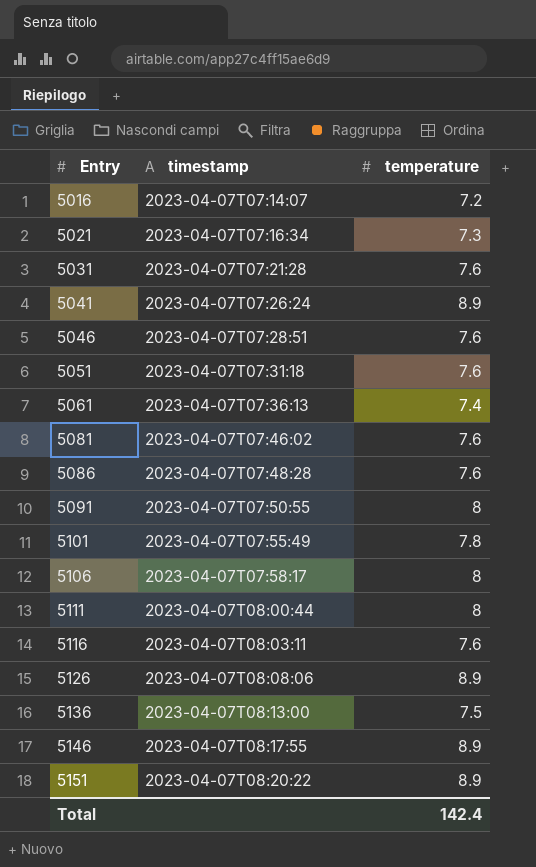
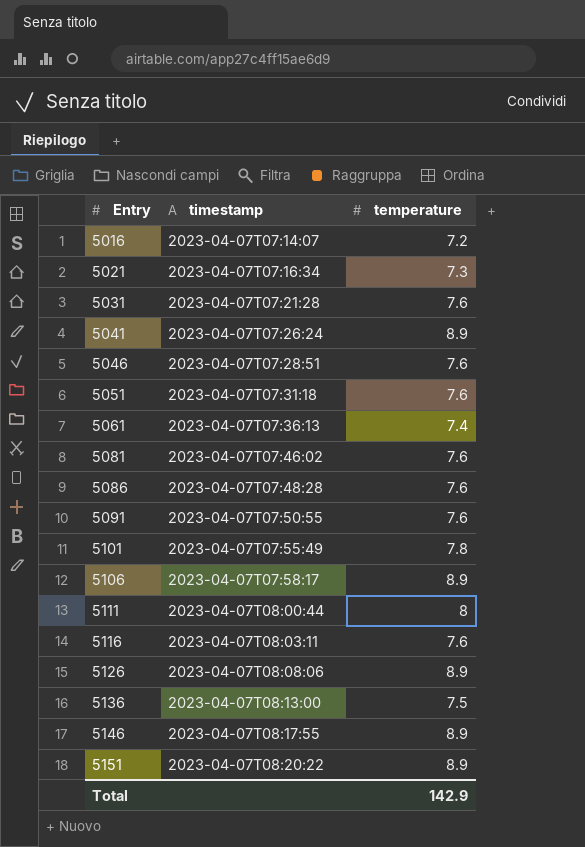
5091 | temperature: 8 -> 7.6
5106 | temperature: 8 -> 8.9
Total | temperature: 142.4 -> 142.9

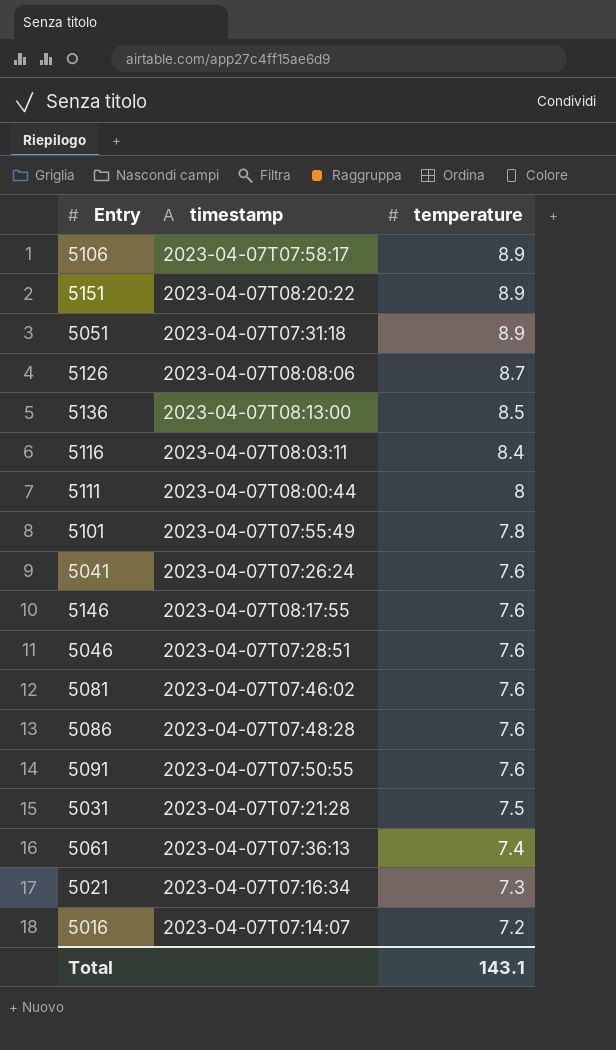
row order: Entry ascending -> temperature descending
5051 | temperature: 7.6 -> 8.9
5126 | temperature: 8.9 -> 8.7
5136 | temperature: 7.5 -> 8.5
5116 | temperature: 7.6 -> 8.4
5041 | temperature: 8.9 -> 7.6
5146 | temperature: 8.9 -> 7.6
5031 | temperature: 7.6 -> 7.5
Total | temperature: 142.9 -> 143.1

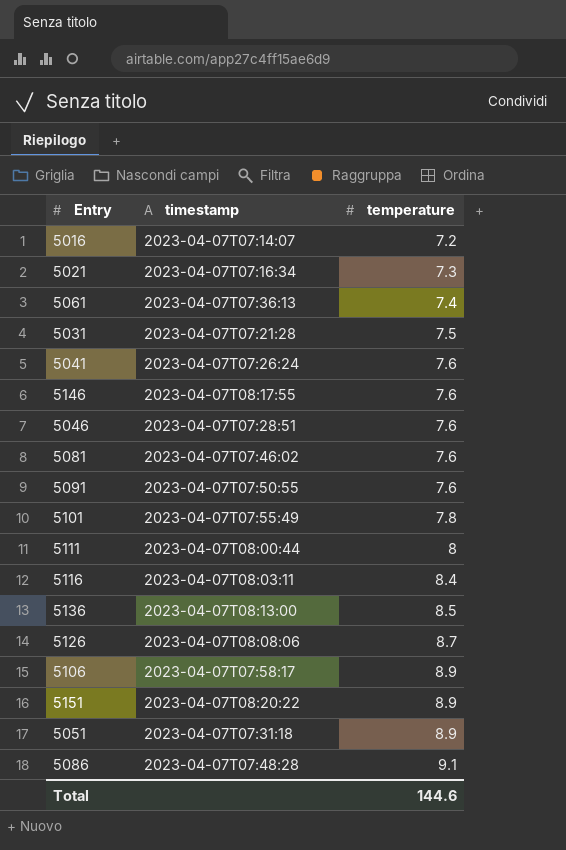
row order: temperature descending -> temperature ascending
5086 | temperature: 7.6 -> 9.1
Total | temperature: 143.1 -> 144.6

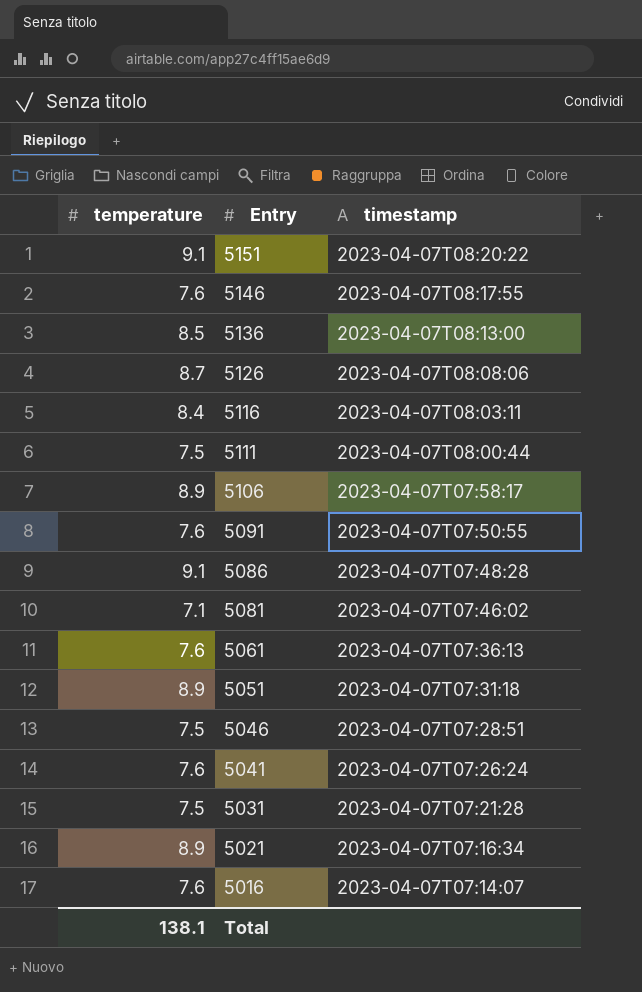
row order: temperature ascending -> Entry descending
column temperature | position: 3 -> 1
row 5101: 2023-04-07T07:55:49 | 7.8 -> none
5151 | temperature: 8.9 -> 9.1
5111 | temperature: 8 -> 7.5
5081 | temperature: 7.6 -> 7.1
5061 | temperature: 7.4 -> 7.6
5046 | temperature: 7.6 -> 7.5
5021 | temperature: 7.3 -> 8.9
5016 | temperature: 7.2 -> 7.6
Total | temperature: 144.6 -> 138.1

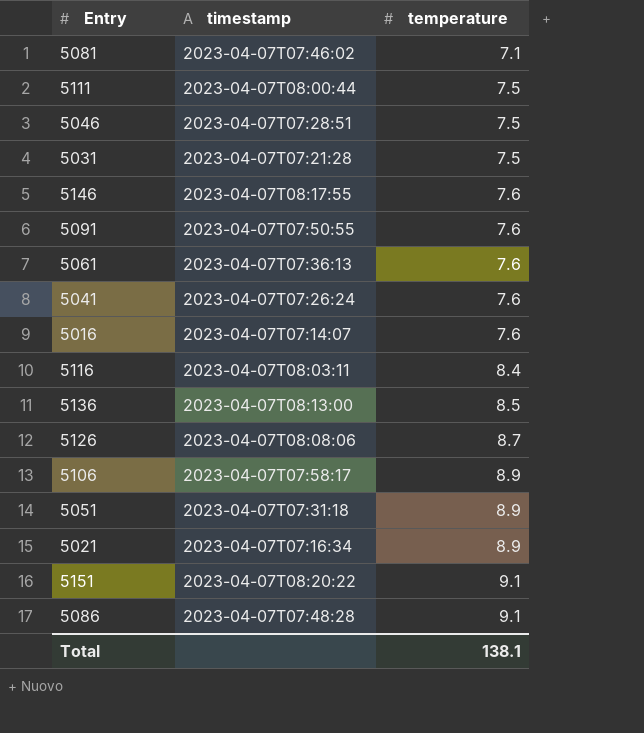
row order: Entry descending -> temperature ascending
column temperature | position: 1 -> 3

